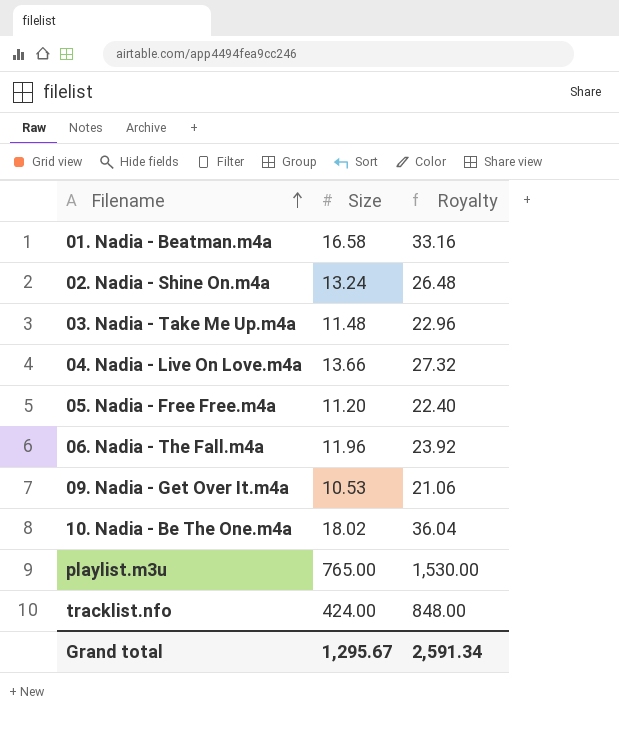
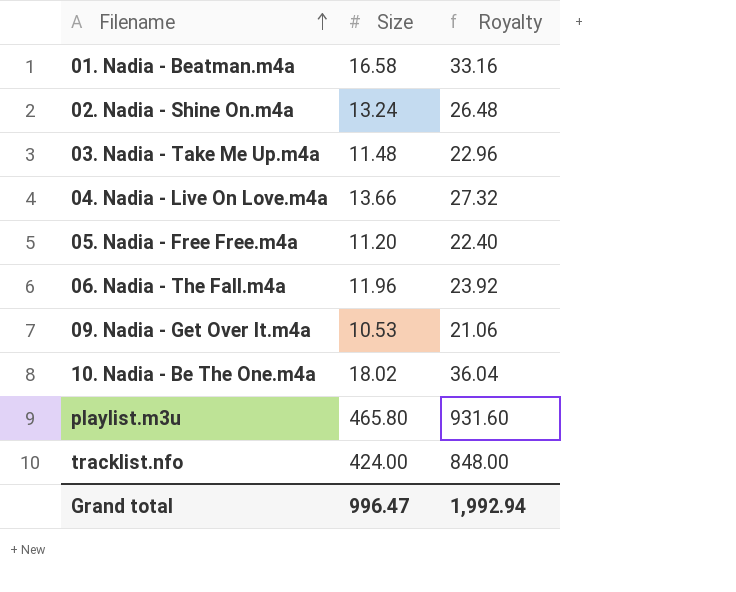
playlist.m3u | Size: 765.00 -> 465.80
playlist.m3u | Royalty: 1,530.00 -> 931.60
Grand total | Size: 1,295.67 -> 996.47
Grand total | Royalty: 2,591.34 -> 1,992.94

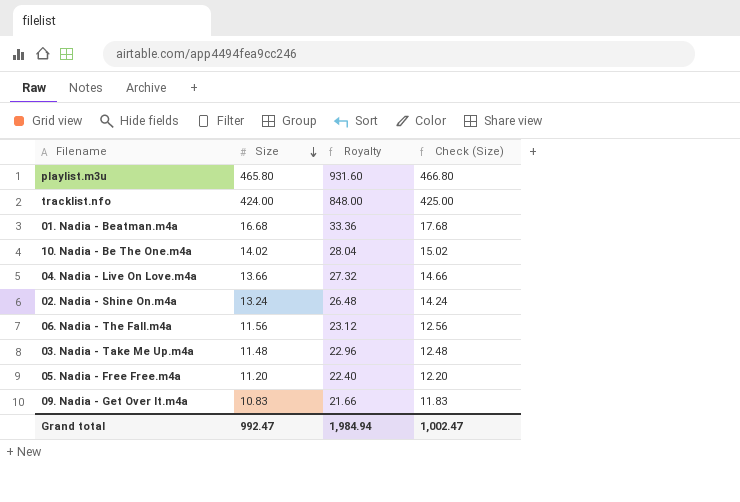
row order: Filename ascending -> Size descending
column Check (Size) | formula: none -> [Size] + 1
01. Nadia - Beatman.m4a | Size: 16.58 -> 16.68
01. Nadia - Beatman.m4a | Royalty: 33.16 -> 33.36
10. Nadia - Be The One.m4a | Size: 18.02 -> 14.02
10. Nadia - Be The One.m4a | Royalty: 36.04 -> 28.04
06. Nadia - The Fall.m4a | Size: 11.96 -> 11.56
06. Nadia - The Fall.m4a | Royalty: 23.92 -> 23.12
09. Nadia - Get Over It.m4a | Size: 10.53 -> 10.83
09. Nadia - Get Over It.m4a | Royalty: 21.06 -> 21.66
Grand total | Size: 996.47 -> 992.47
Grand total | Royalty: 1,992.94 -> 1,984.94

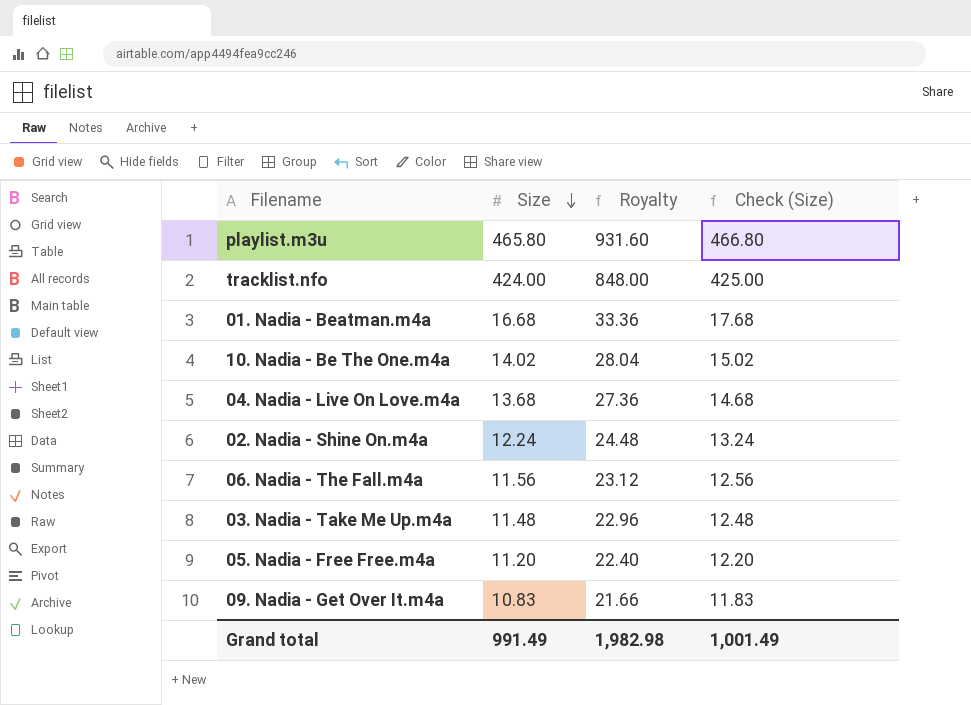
04. Nadia - Live On Love.m4a | Size: 13.66 -> 13.68
04. Nadia - Live On Love.m4a | Royalty: 27.32 -> 27.36
04. Nadia - Live On Love.m4a | Check (Size): 14.66 -> 14.68
02. Nadia - Shine On.m4a | Size: 13.24 -> 12.24
02. Nadia - Shine On.m4a | Royalty: 26.48 -> 24.48
02. Nadia - Shine On.m4a | Check (Size): 14.24 -> 13.24
Grand total | Size: 992.47 -> 991.49
Grand total | Royalty: 1,984.94 -> 1,982.98
Grand total | Check (Size): 1,002.47 -> 1,001.49

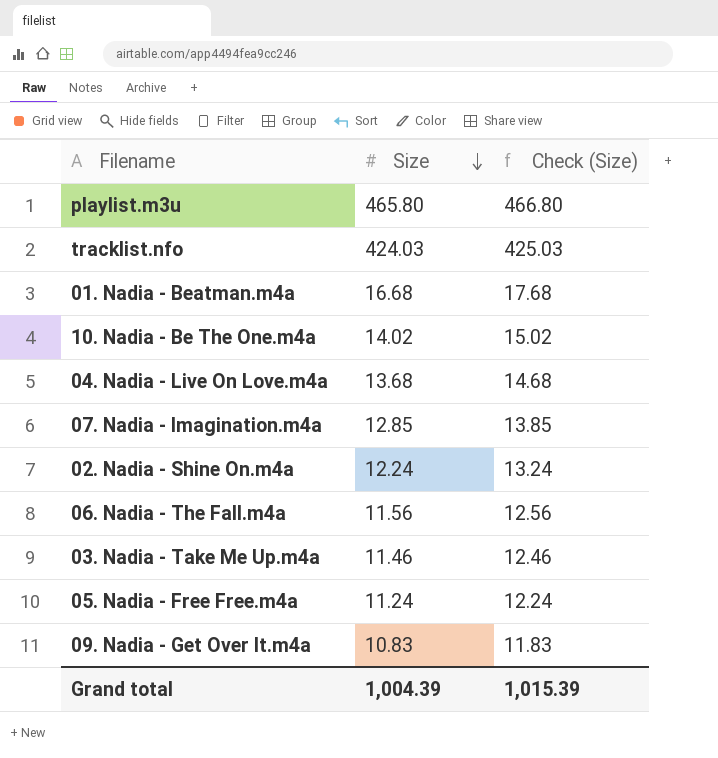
column Royalty | formula: [Size] * 2 -> none
tracklist.nfo | Size: 424.00 -> 424.03
tracklist.nfo | Check (Size): 425.00 -> 425.03
row 07. Nadia - Imagination.m4a: none -> 12.85 | 13.85
03. Nadia - Take Me Up.m4a | Size: 11.48 -> 11.46
03. Nadia - Take Me Up.m4a | Check (Size): 12.48 -> 12.46
05. Nadia - Free Free.m4a | Size: 11.20 -> 11.24
05. Nadia - Free Free.m4a | Check (Size): 12.20 -> 12.24
Grand total | Size: 991.49 -> 1,004.39
Grand total | Check (Size): 1,001.49 -> 1,015.39

